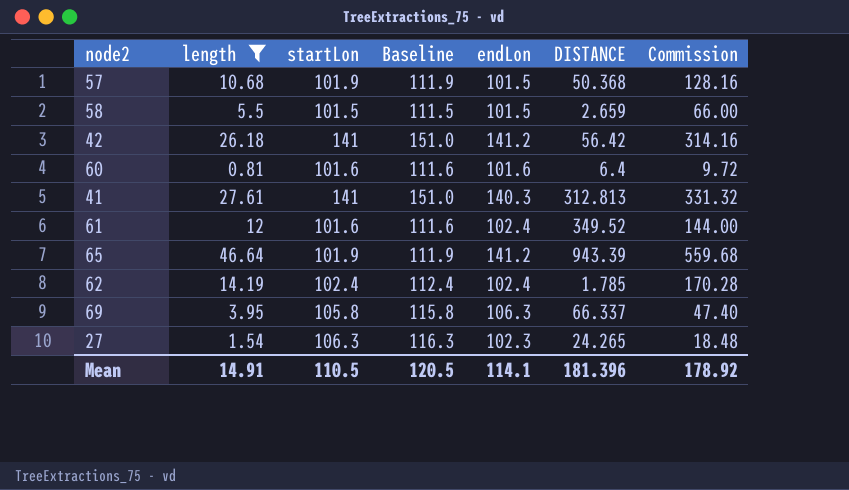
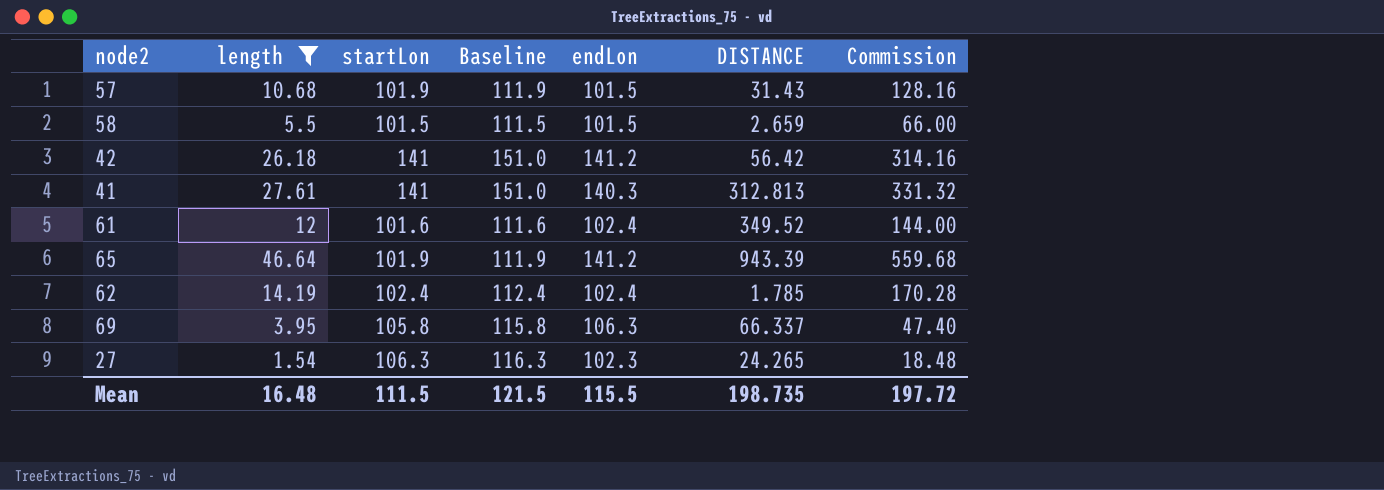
row 60: 0.81 | 101.6 | 111.6 | 101.6 | 6.4 | 9.72 -> none
57 | DISTANCE: 50.368 -> 31.43
Mean | length: 14.91 -> 16.48
Mean | startLon: 110.5 -> 111.5
Mean | Baseline: 120.5 -> 121.5
Mean | endLon: 114.1 -> 115.5
Mean | DISTANCE: 181.396 -> 198.735
Mean | Commission: 178.92 -> 197.72

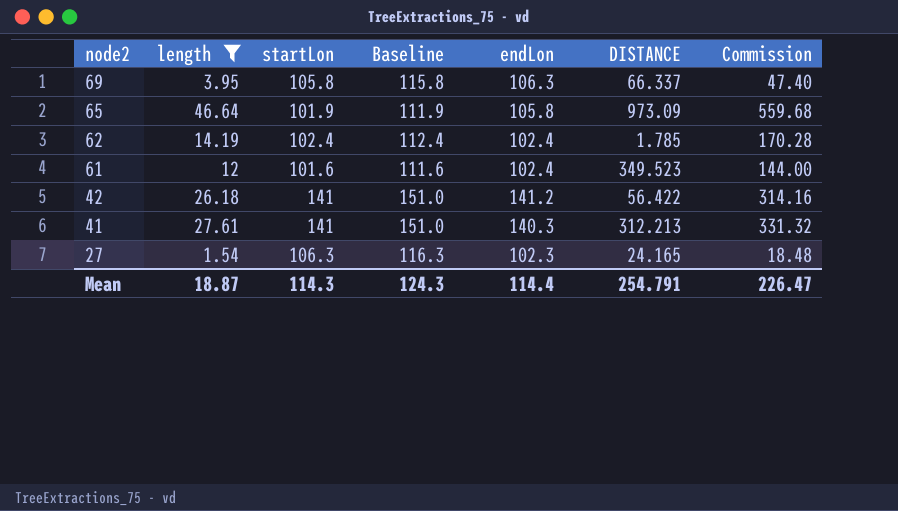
row order: none -> node2 descending
row 57: 10.68 | 101.9 | 111.9 | 101.5 | 31.43 | 128.16 -> none
row 58: 5.5 | 101.5 | 111.5 | 101.5 | 2.659 | 66.00 -> none
65 | endLon: 141.2 -> 105.8
65 | DISTANCE: 943.39 -> 973.09
61 | DISTANCE: 349.52 -> 349.523
42 | DISTANCE: 56.42 -> 56.422
41 | DISTANCE: 312.813 -> 312.213
27 | DISTANCE: 24.265 -> 24.165
Mean | length: 16.48 -> 18.87
Mean | startLon: 111.5 -> 114.3
Mean | Baseline: 121.5 -> 124.3
Mean | endLon: 115.5 -> 114.4
Mean | DISTANCE: 198.735 -> 254.791
Mean | Commission: 197.72 -> 226.47

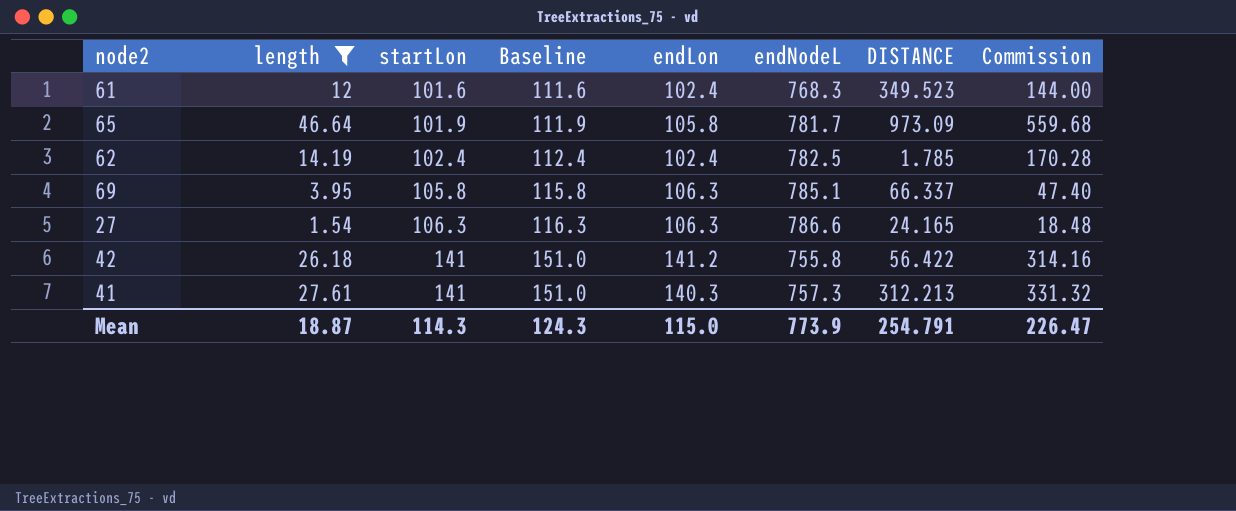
row order: node2 descending -> startLon ascending
column endNodeL | position: none -> 6
27 | endLon: 102.3 -> 106.3
Mean | endLon: 114.4 -> 115.0

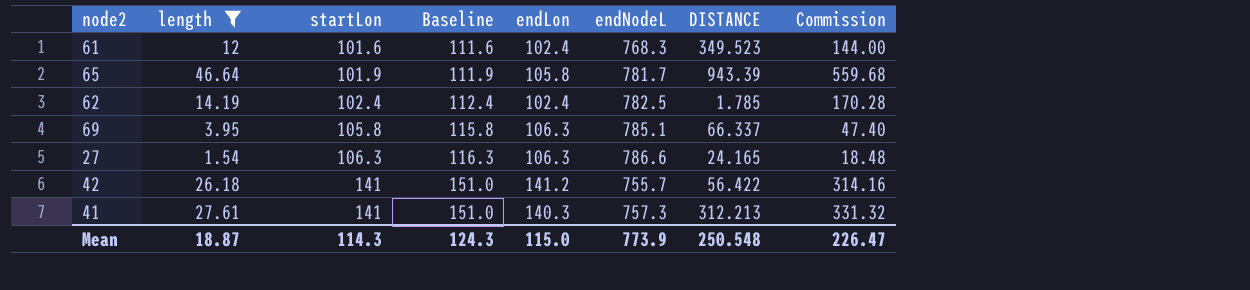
65 | DISTANCE: 973.09 -> 943.39
42 | endNodeL: 755.8 -> 755.7
Mean | DISTANCE: 254.791 -> 250.548

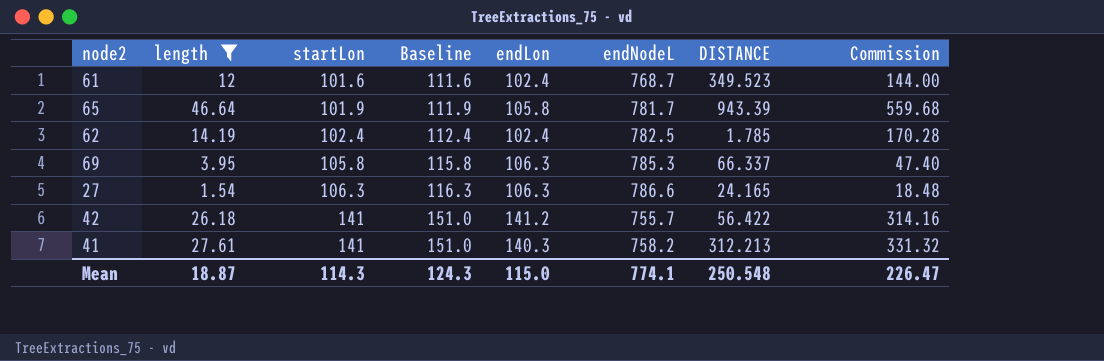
61 | endNodeL: 768.3 -> 768.7
69 | endNodeL: 785.1 -> 785.3
41 | endNodeL: 757.3 -> 758.2
Mean | endNodeL: 773.9 -> 774.1

